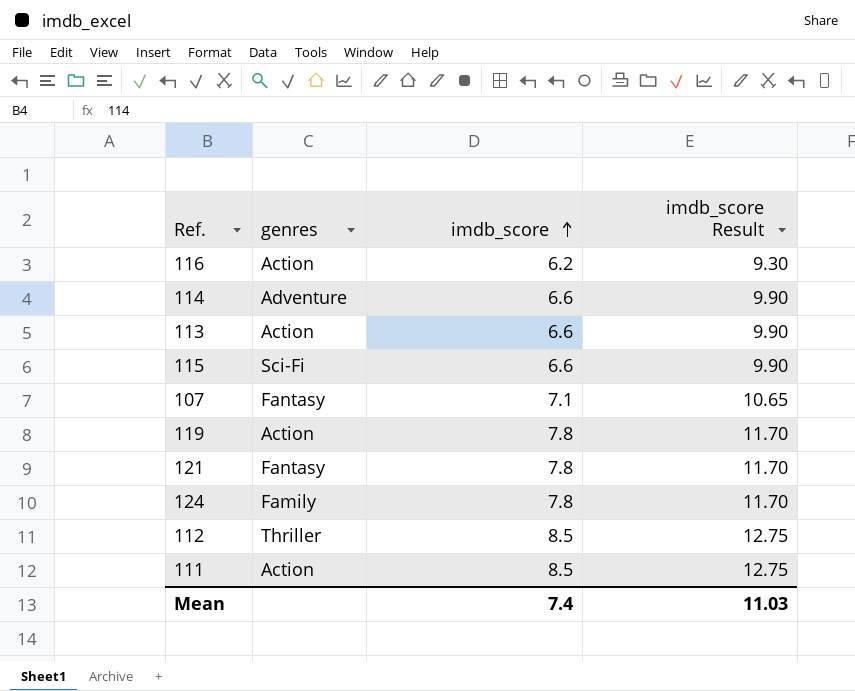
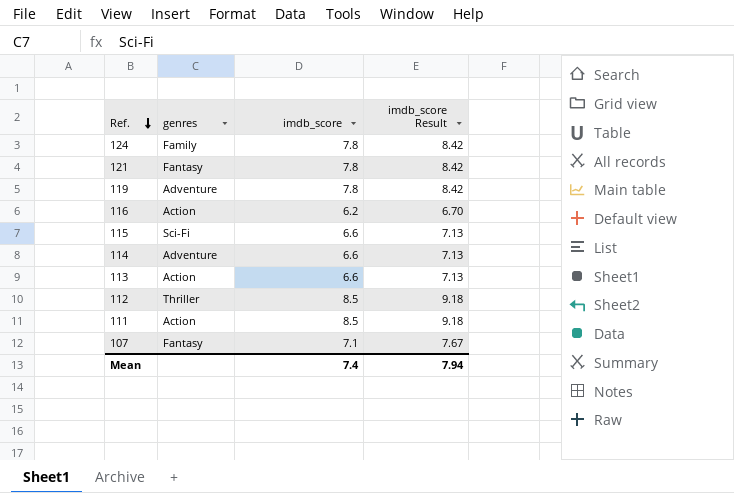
row order: imdb_score ascending -> Ref. descending
column imdb_score Result | formula: [imdb_score] * 1.5 -> [imdb_score] * 1.08
119 | genres: Action -> Adventure
Mean | imdb_score Result: 11.03 -> 7.94

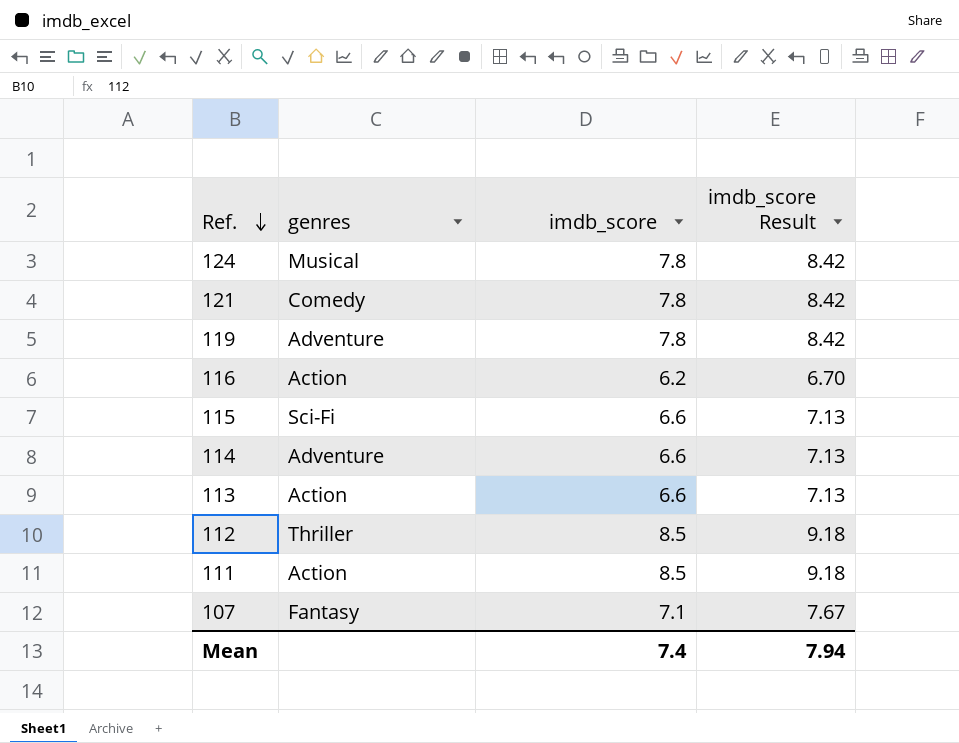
124 | genres: Family -> Musical
121 | genres: Fantasy -> Comedy

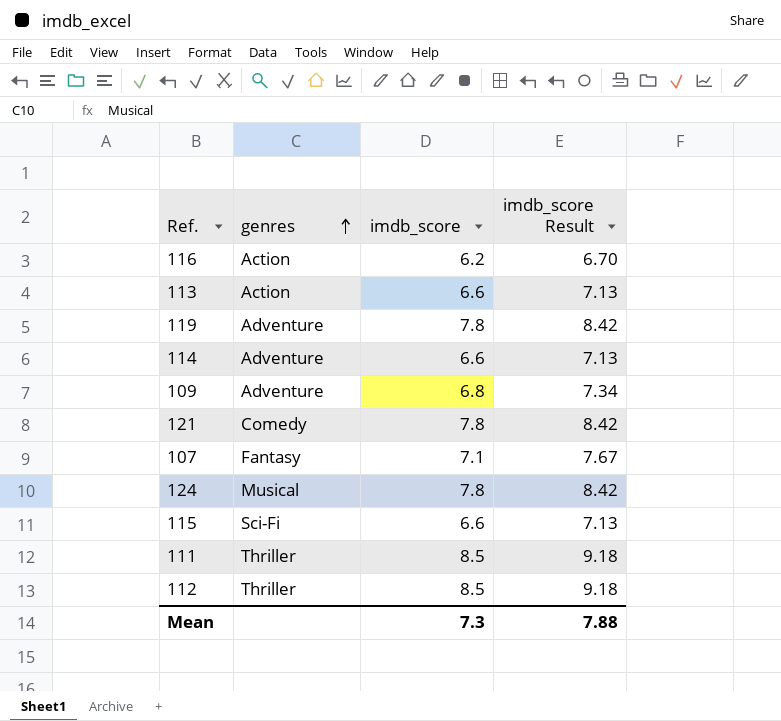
row order: Ref. descending -> genres ascending
row 109: none -> Adventure | 6.8 | 7.34
111 | genres: Action -> Thriller
Mean | imdb_score: 7.4 -> 7.3
Mean | imdb_score Result: 7.94 -> 7.88

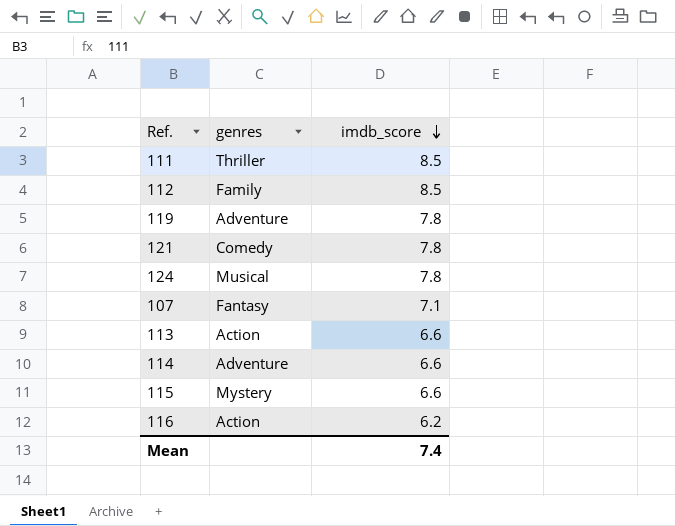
row order: genres ascending -> imdb_score descending
column imdb_score Result | formula: [imdb_score] * 1.08 -> none
row 109: Adventure | 6.8 | 7.34 -> none
112 | genres: Thriller -> Family
115 | genres: Sci-Fi -> Mystery
Mean | imdb_score: 7.3 -> 7.4

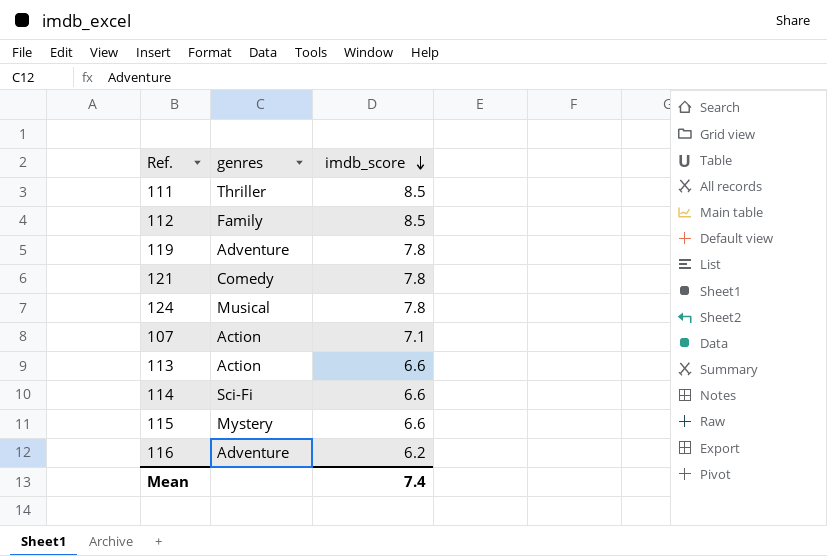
107 | genres: Fantasy -> Action
114 | genres: Adventure -> Sci-Fi
116 | genres: Action -> Adventure

